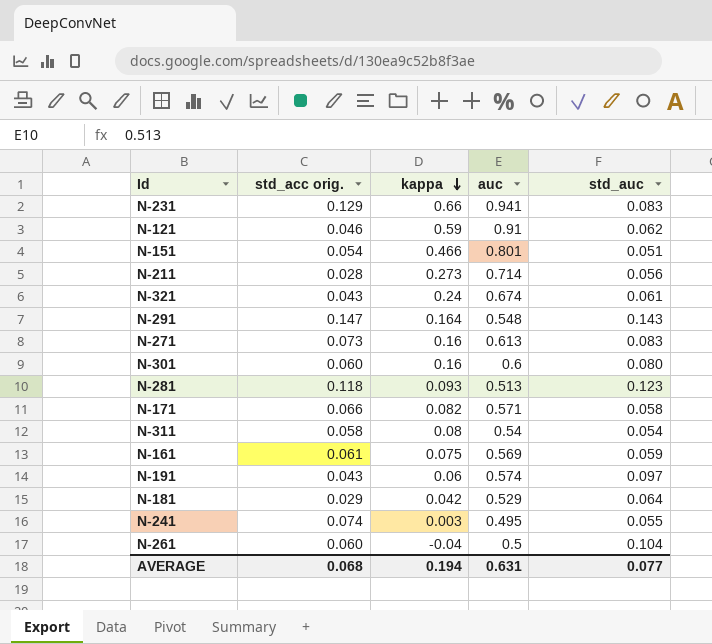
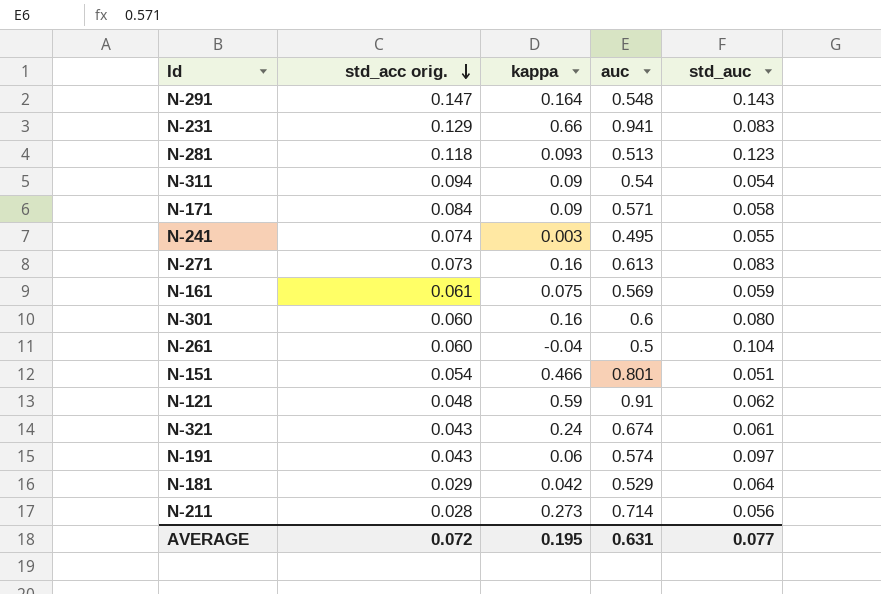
row order: kappa descending -> std_acc orig. descending
N-311 | std_acc orig.: 0.058 -> 0.094
N-311 | kappa: 0.08 -> 0.09
N-171 | std_acc orig.: 0.066 -> 0.084
N-171 | kappa: 0.082 -> 0.09
N-121 | std_acc orig.: 0.046 -> 0.048
AVERAGE | std_acc orig.: 0.068 -> 0.072
AVERAGE | kappa: 0.194 -> 0.195

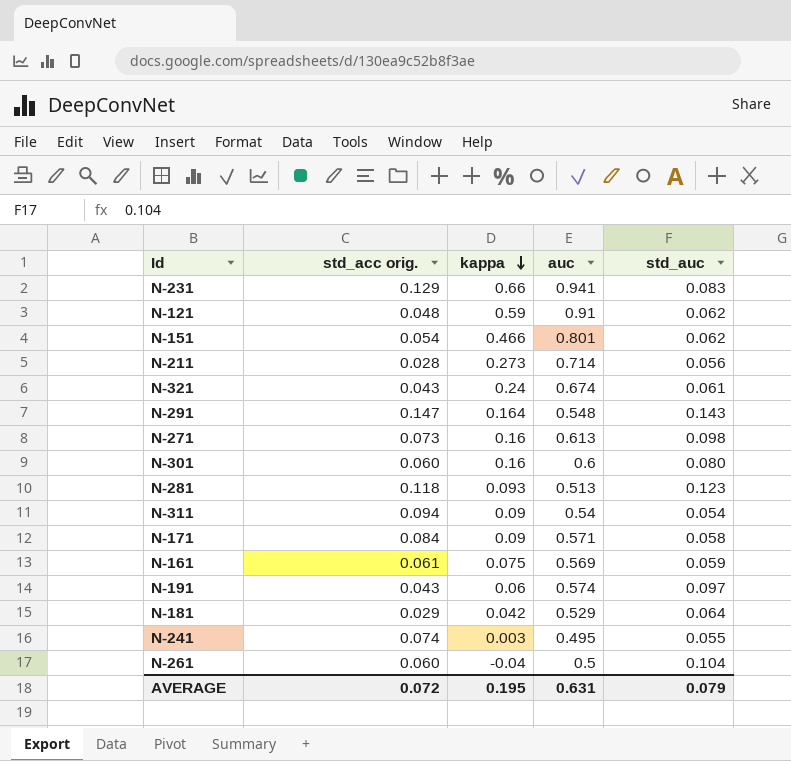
row order: std_acc orig. descending -> kappa descending
N-151 | std_auc: 0.051 -> 0.062
N-271 | std_auc: 0.083 -> 0.098
AVERAGE | std_auc: 0.077 -> 0.079

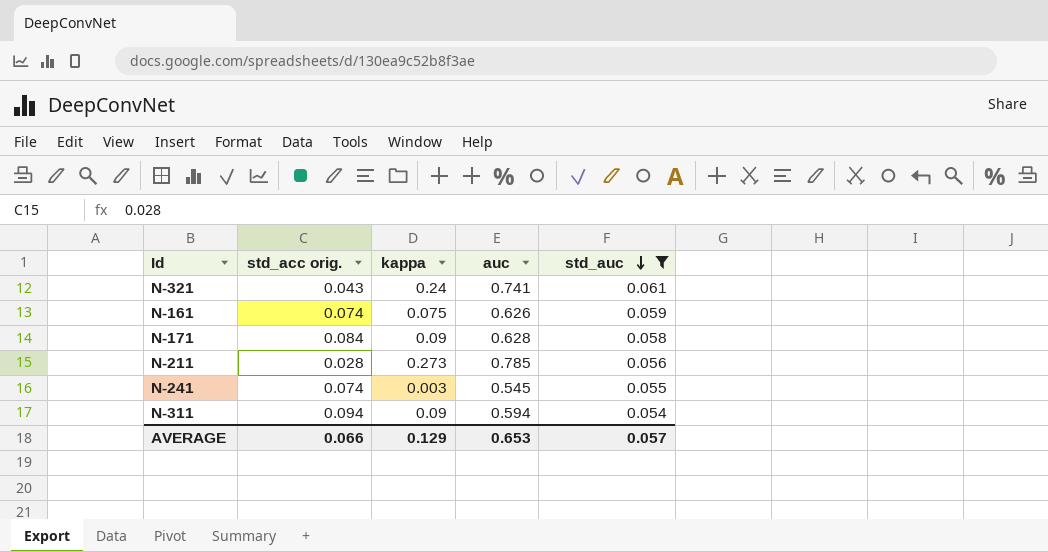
filter: none -> std_auc <= 0.061
row order: kappa descending -> std_auc descending
N-321 | auc: 0.674 -> 0.741
N-161 | std_acc orig.: 0.061 -> 0.074
N-161 | auc: 0.569 -> 0.626
N-171 | auc: 0.571 -> 0.628
N-211 | auc: 0.714 -> 0.785
N-241 | auc: 0.495 -> 0.545
N-311 | auc: 0.54 -> 0.594
AVERAGE | std_acc orig.: 0.072 -> 0.066
AVERAGE | kappa: 0.195 -> 0.129
AVERAGE | auc: 0.631 -> 0.653
AVERAGE | std_auc: 0.079 -> 0.057

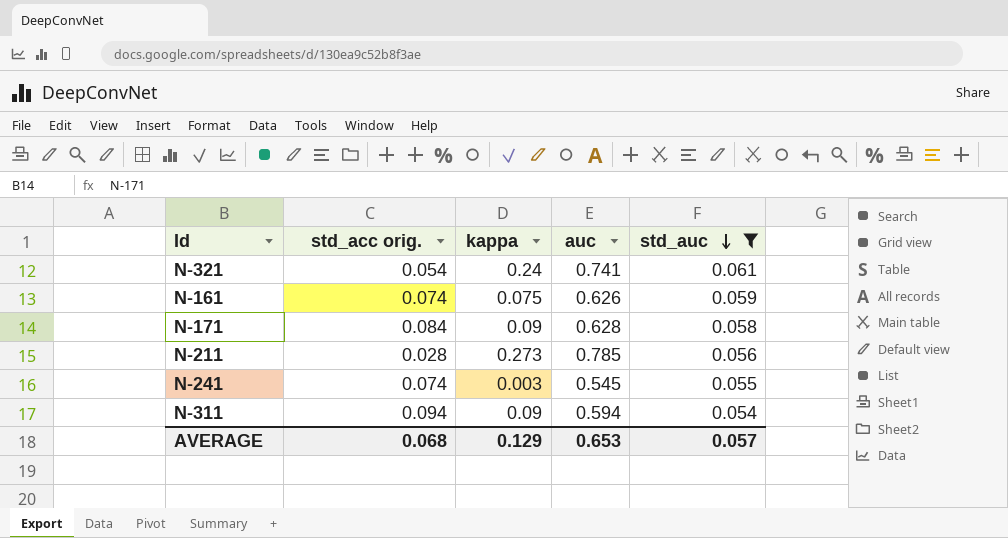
N-321 | std_acc orig.: 0.043 -> 0.054
AVERAGE | std_acc orig.: 0.066 -> 0.068

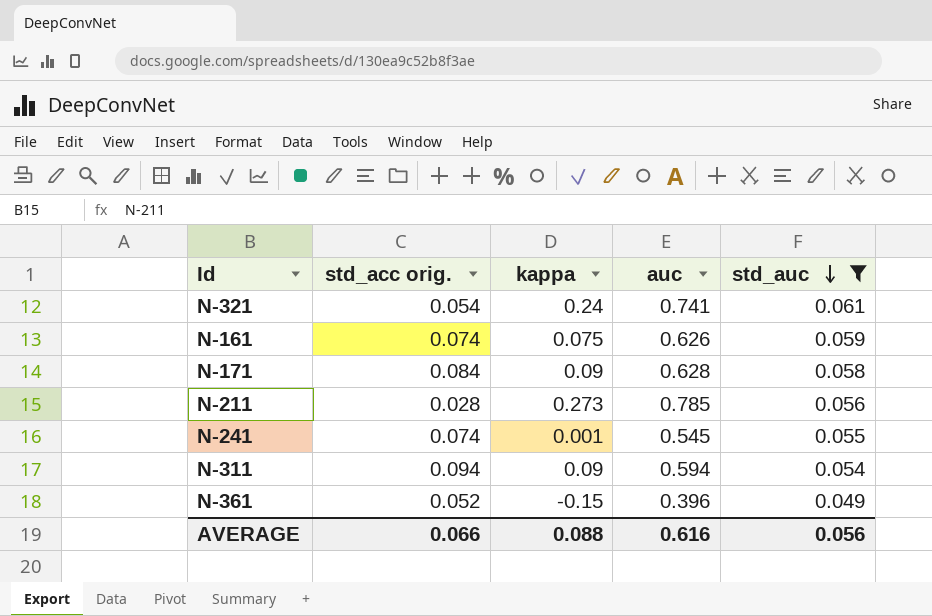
N-241 | kappa: 0.003 -> 0.001
row N-361: none -> 0.052 | -0.15 | 0.396 | 0.049
AVERAGE | std_acc orig.: 0.068 -> 0.066
AVERAGE | kappa: 0.129 -> 0.088
AVERAGE | auc: 0.653 -> 0.616
AVERAGE | std_auc: 0.057 -> 0.056

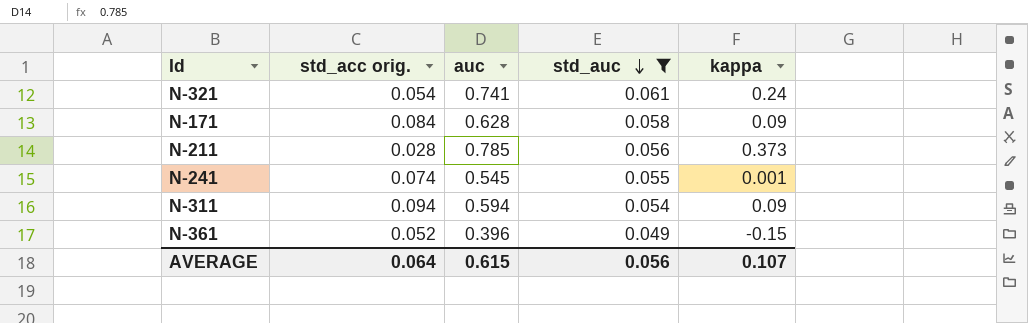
column kappa | position: 3 -> 5
row N-161: 0.074 | 0.075 | 0.626 | 0.059 -> none
N-211 | kappa: 0.273 -> 0.373
AVERAGE | std_acc orig.: 0.066 -> 0.064
AVERAGE | auc: 0.616 -> 0.615
AVERAGE | kappa: 0.088 -> 0.107

